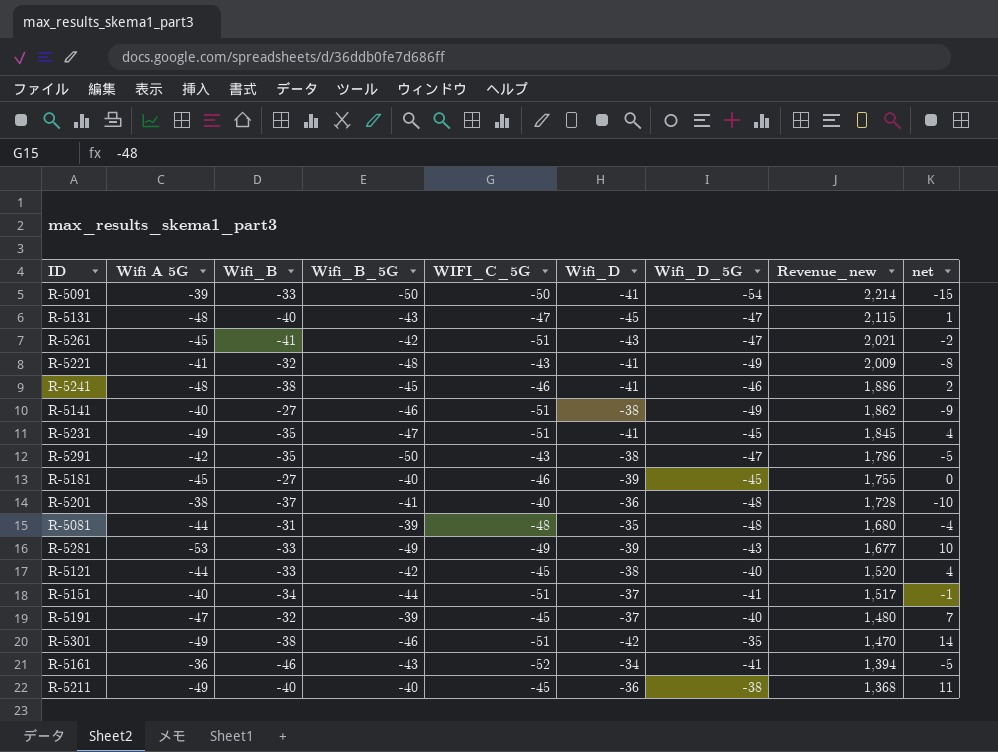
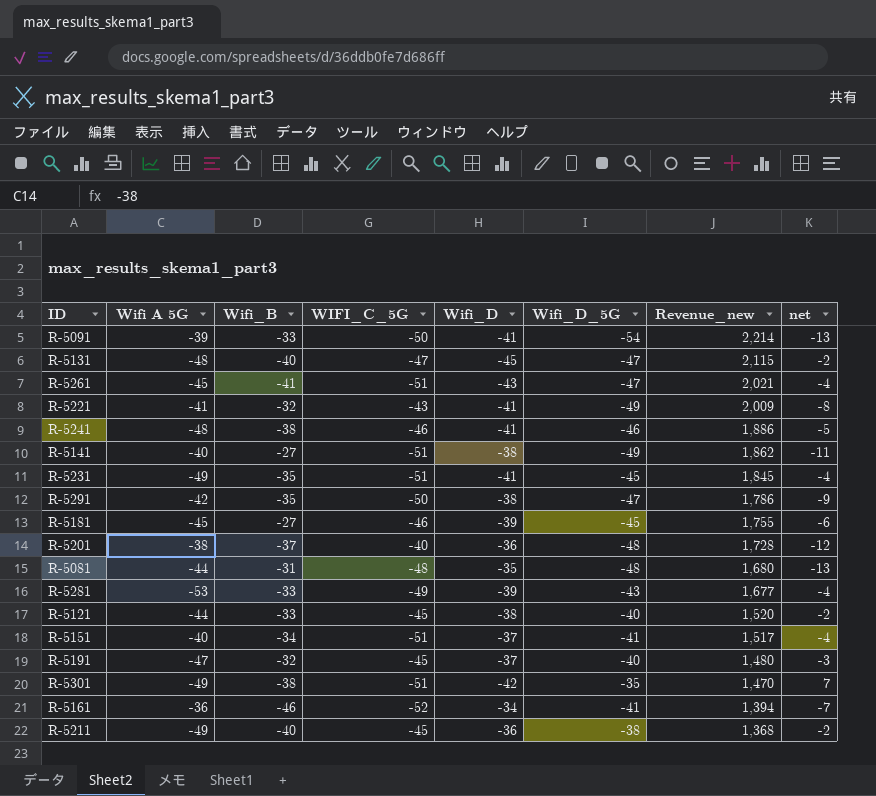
column Wifi_B_5G | position: 4 -> none
column net | formula: [Wifi_D_5G] - [Wifi A 5G] -> [Wifi_D_5G] - [Wifi_D]
R-5291 | WIFI_C_5G: -43 -> -50

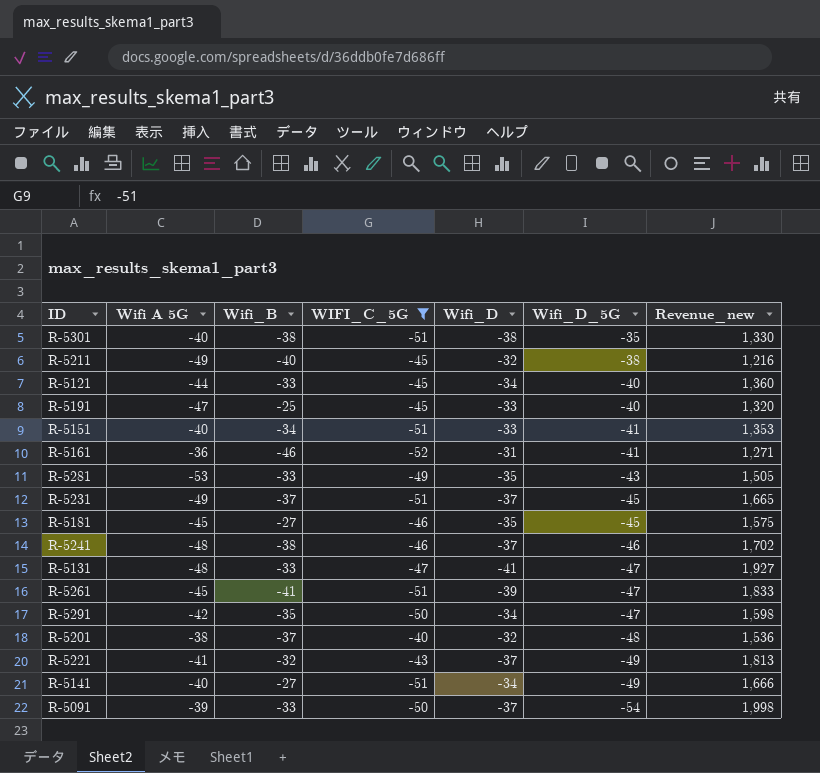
filter: none -> WIFI_C_5G != -48
row order: Revenue_new descending -> Wifi_D_5G descending
column net | formula: [Wifi_D_5G] - [Wifi_D] -> none
R-5301 | Wifi A 5G: -49 -> -40
R-5301 | Wifi_D: -42 -> -38
R-5301 | Revenue_new: 1,470 -> 1,330
R-5211 | Wifi_D: -36 -> -32
R-5211 | Revenue_new: 1,368 -> 1,216
R-5121 | Wifi_D: -38 -> -34
R-5121 | Revenue_new: 1,520 -> 1,360
R-5191 | Wifi_B: -32 -> -25
R-5191 | Wifi_D: -37 -> -33
R-5191 | Revenue_new: 1,480 -> 1,320
R-5151 | Wifi_D: -37 -> -33
R-5151 | Revenue_new: 1,517 -> 1,353
R-5161 | Wifi_D: -34 -> -31
R-5161 | Revenue_new: 1,394 -> 1,271
R-5281 | Wifi_D: -39 -> -35
R-5281 | Revenue_new: 1,677 -> 1,505
R-5231 | Wifi_B: -35 -> -37
R-5231 | Wifi_D: -41 -> -37
R-5231 | Revenue_new: 1,845 -> 1,665
R-5181 | Wifi_D: -39 -> -35
R-5181 | Revenue_new: 1,755 -> 1,575
R-5241 | Wifi_D: -41 -> -37
R-5241 | Revenue_new: 1,886 -> 1,702
R-5131 | Wifi_B: -40 -> -33
R-5131 | Wifi_D: -45 -> -41
R-5131 | Revenue_new: 2,115 -> 1,927
R-5261 | Wifi_D: -43 -> -39
R-5261 | Revenue_new: 2,021 -> 1,833
R-5291 | Wifi_D: -38 -> -34
R-5291 | Revenue_new: 1,786 -> 1,598
R-5201 | Wifi_D: -36 -> -32
R-5201 | Revenue_new: 1,728 -> 1,536
R-5221 | Wifi_D: -41 -> -37
R-5221 | Revenue_new: 2,009 -> 1,813
R-5141 | Wifi_D: -38 -> -34
R-5141 | Revenue_new: 1,862 -> 1,666
R-5091 | Wifi_D: -41 -> -37
R-5091 | Revenue_new: 2,214 -> 1,998

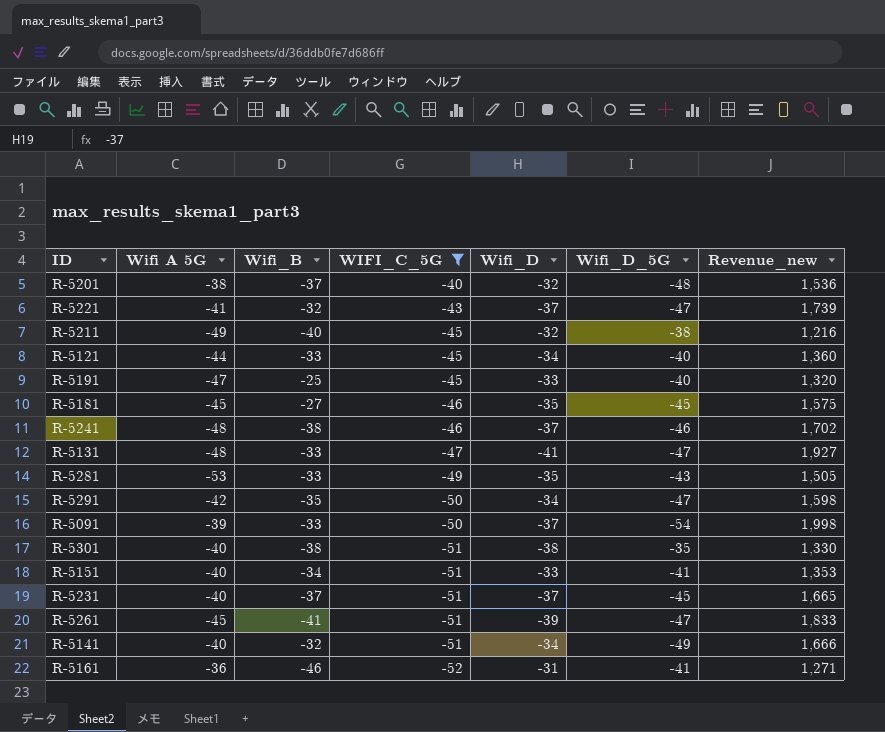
row order: Wifi_D_5G descending -> WIFI_C_5G descending
R-5221 | Wifi_D_5G: -49 -> -47
R-5221 | Revenue_new: 1,813 -> 1,739
R-5231 | Wifi A 5G: -49 -> -40
R-5141 | Wifi_B: -27 -> -32

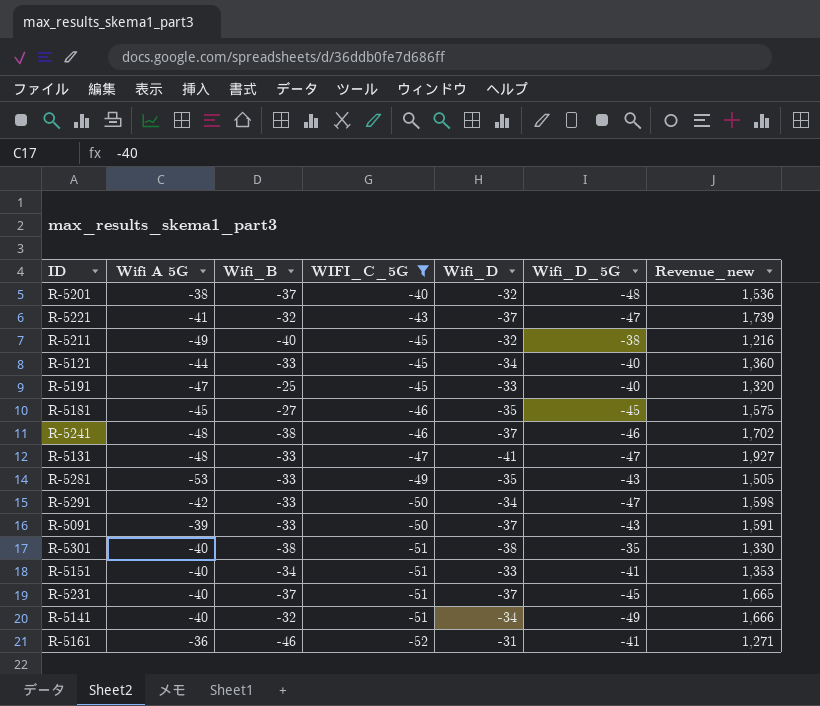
row R-5261: -45 | -41 | -51 | -39 | -47 | 1,833 -> none
R-5291 | Wifi_B: -35 -> -33
R-5091 | Wifi_D_5G: -54 -> -43
R-5091 | Revenue_new: 1,998 -> 1,591

